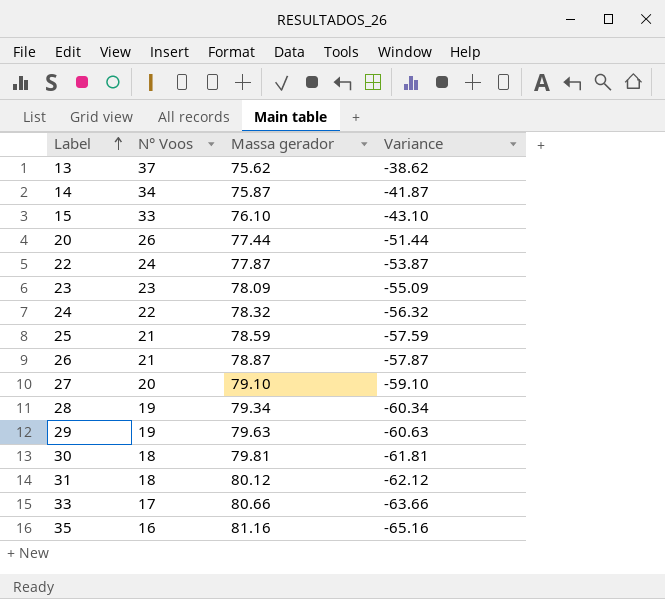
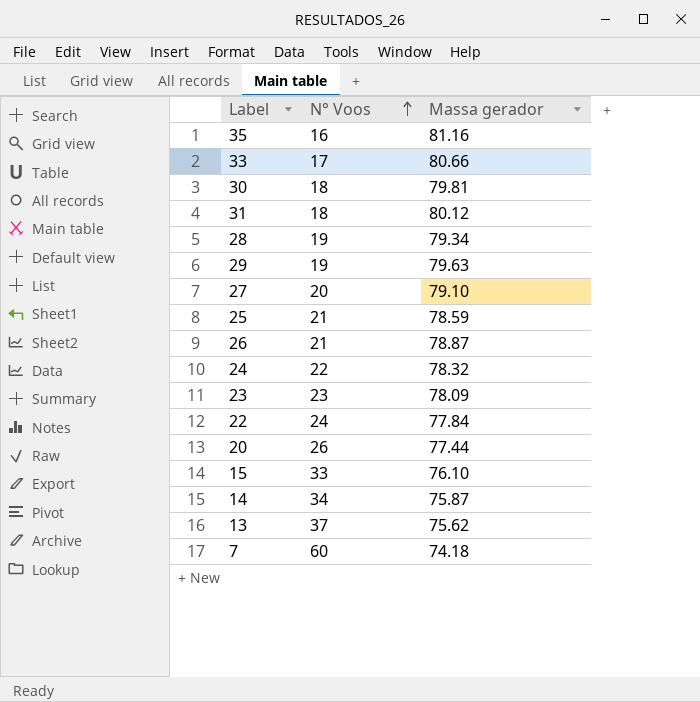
row order: Label ascending -> N° Voos ascending
column Variance | formula: [N° Voos] - [Massa gerador] -> none
22 | Massa gerador: 77.87 -> 77.84
row 7: none -> 60 | 74.18

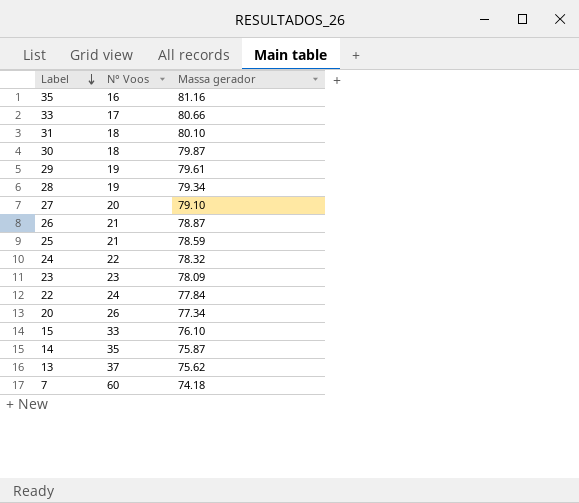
row order: N° Voos ascending -> Label descending
31 | Massa gerador: 80.12 -> 80.10
30 | Massa gerador: 79.81 -> 79.87
29 | Massa gerador: 79.63 -> 79.61
20 | Massa gerador: 77.44 -> 77.34
14 | N° Voos: 34 -> 35

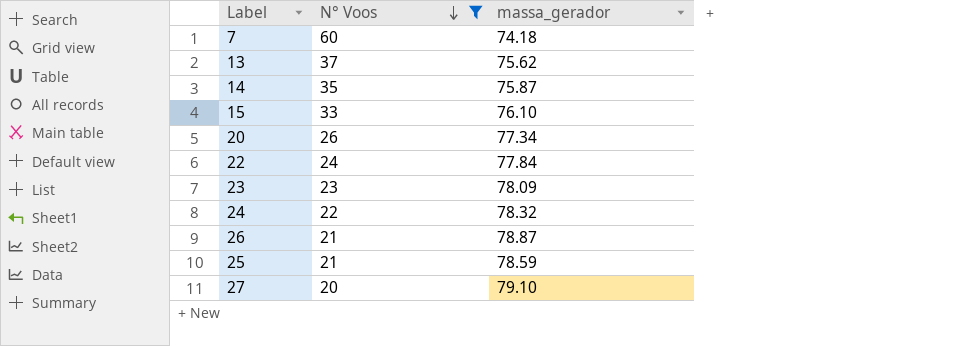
filter: none -> N° Voos >= 20
row order: Label descending -> N° Voos descending
column name: Massa gerador -> massa_gerador

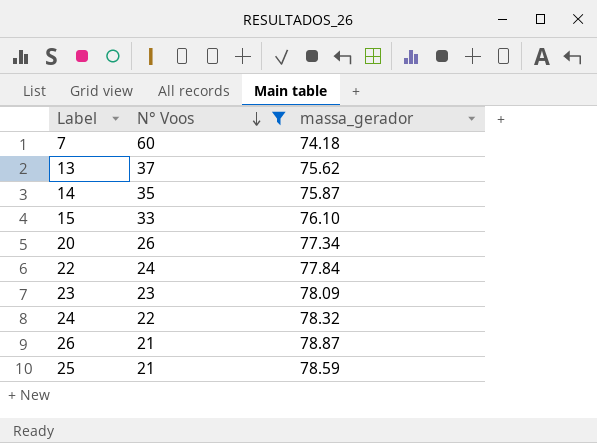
row 27: 20 | 79.10 -> none

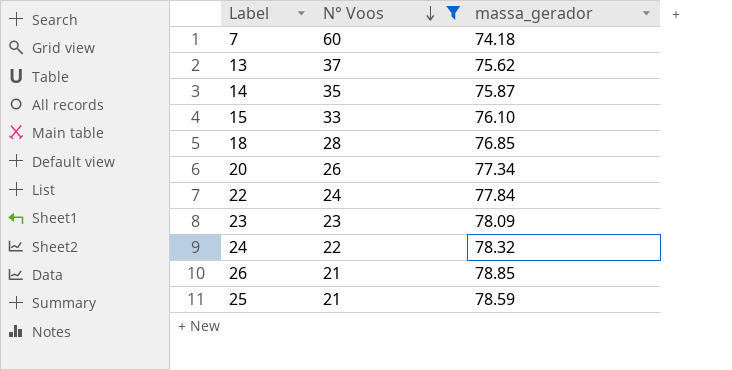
row 18: none -> 28 | 76.85
26 | massa_gerador: 78.87 -> 78.85

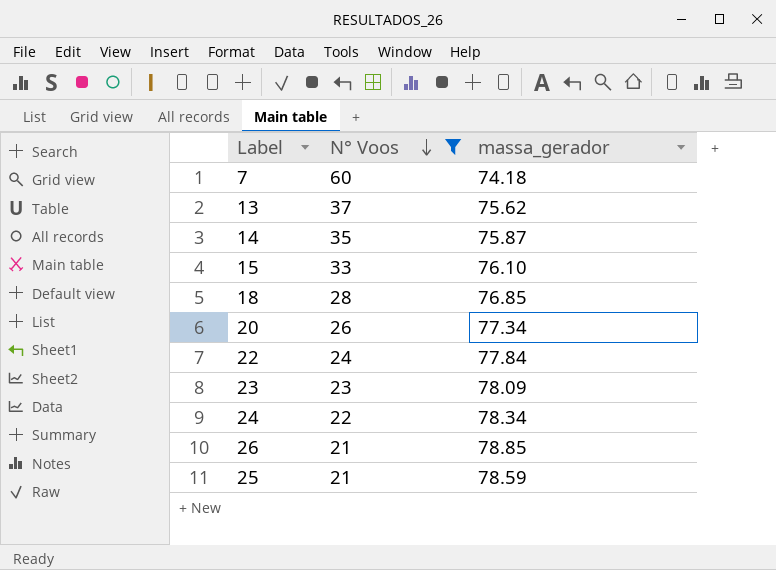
24 | massa_gerador: 78.32 -> 78.34

